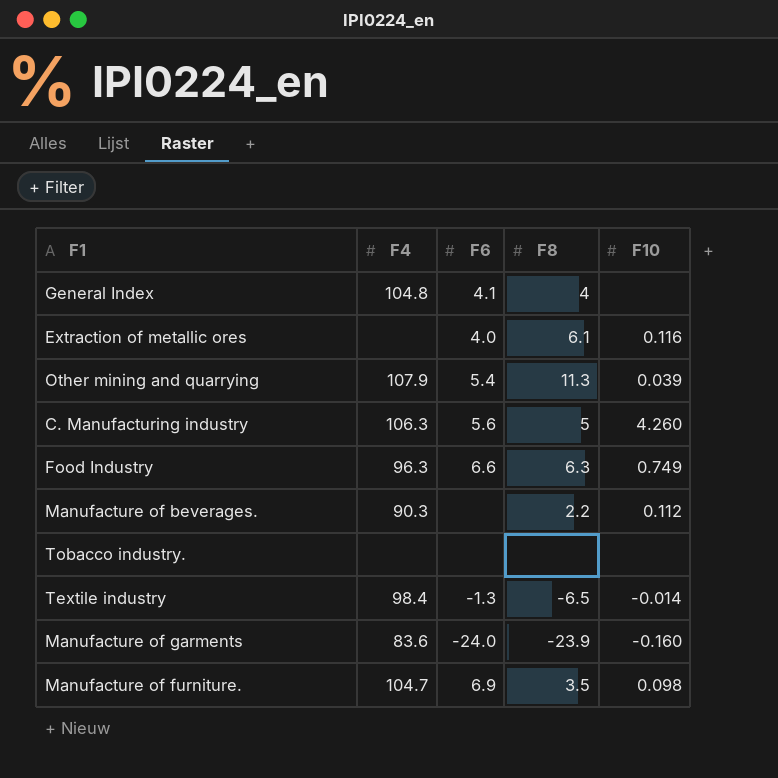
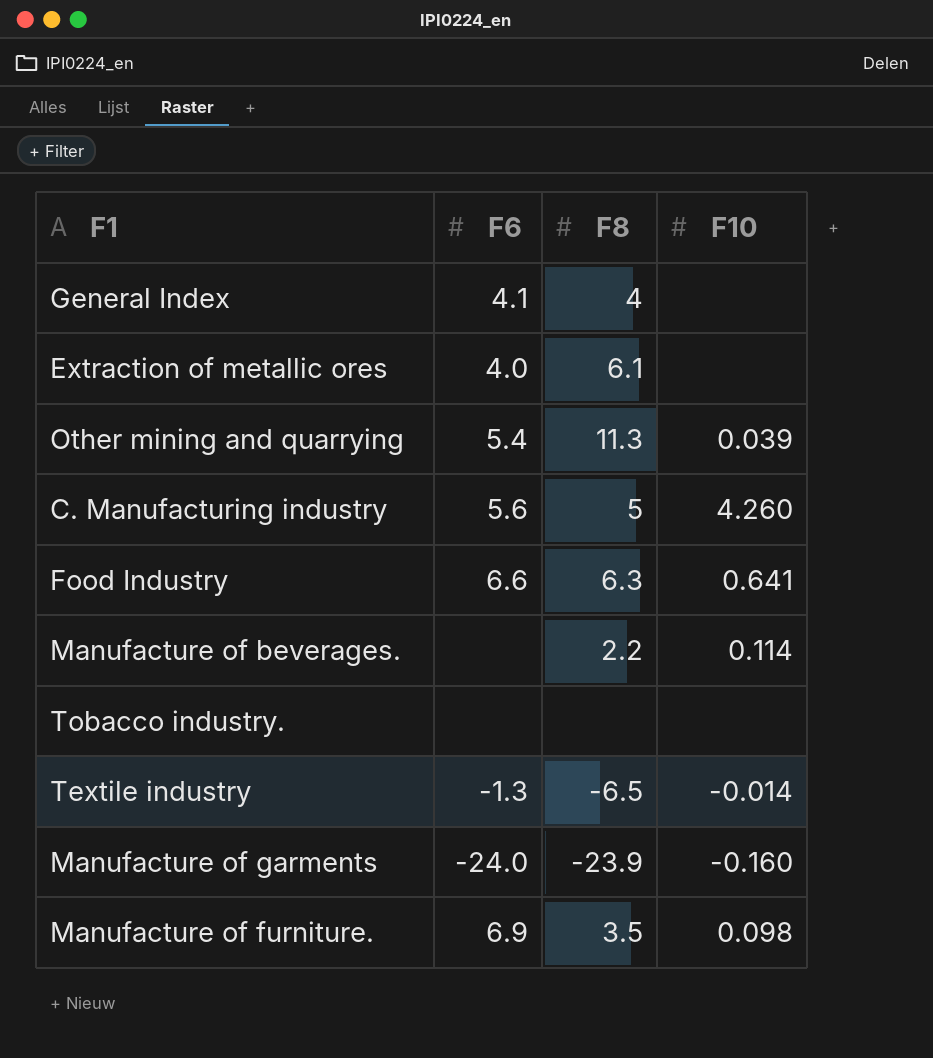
column F4 | position: 2 -> none
Extraction of metallic ores | F10: 0.116 -> none
Food Industry | F10: 0.749 -> 0.641
Manufacture of beverages. | F10: 0.112 -> 0.114

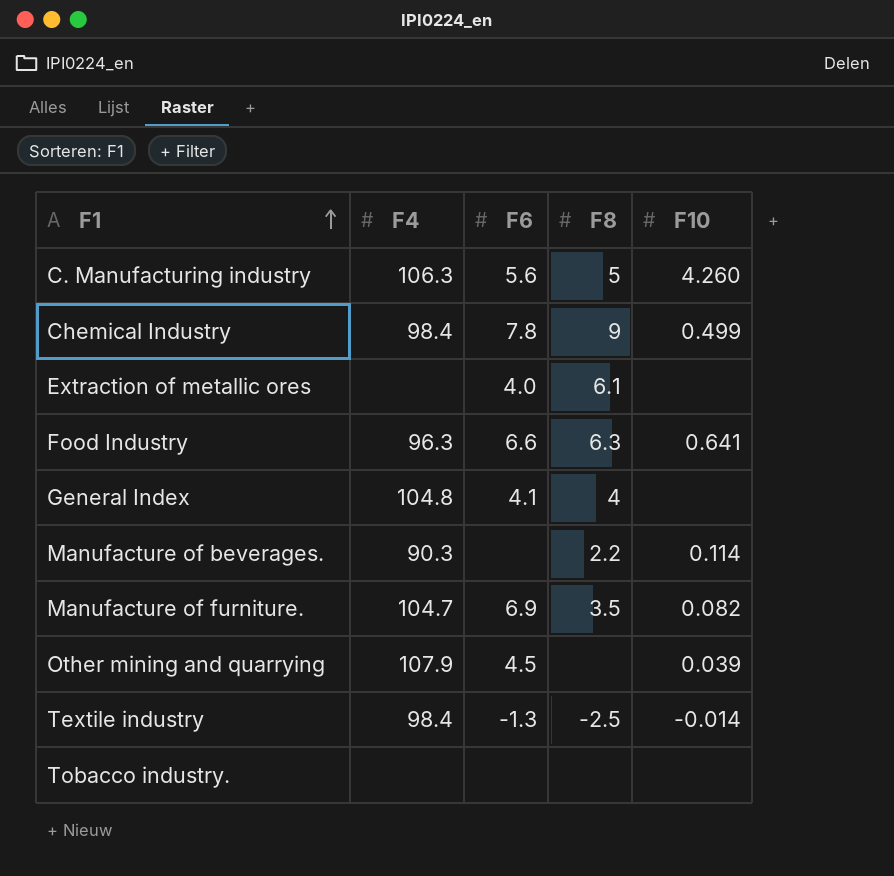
row order: none -> F1 ascending
column F4 | position: none -> 2
row Manufacture of garments: -24.0 | -23.9 | -0.160 -> none
row Chemical Industry: none -> 98.4 | 7.8 | 9 | 0.499
Manufacture of furniture. | F10: 0.098 -> 0.082
Other mining and quarrying | F6: 5.4 -> 4.5
Other mining and quarrying | F8: 11.3 -> none
Textile industry | F8: -6.5 -> -2.5

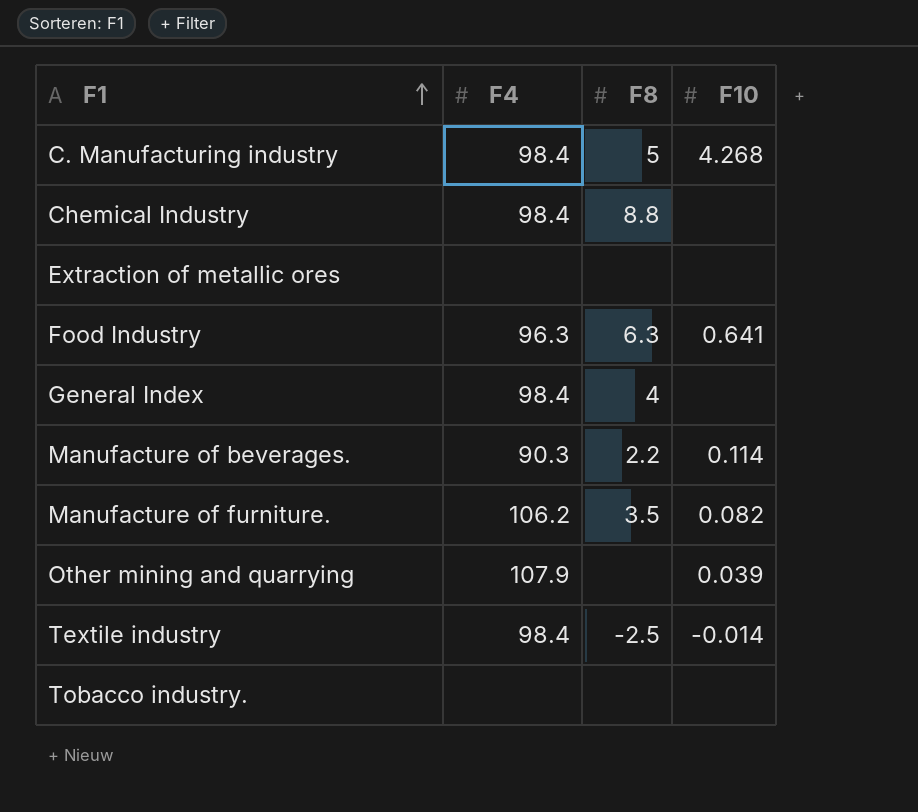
column F6 | position: 3 -> none
C. Manufacturing industry | F4: 106.3 -> 98.4
C. Manufacturing industry | F10: 4.260 -> 4.268
Chemical Industry | F8: 9 -> 8.8
Chemical Industry | F10: 0.499 -> none
Extraction of metallic ores | F8: 6.1 -> none
General Index | F4: 104.8 -> 98.4
Manufacture of furniture. | F4: 104.7 -> 106.2

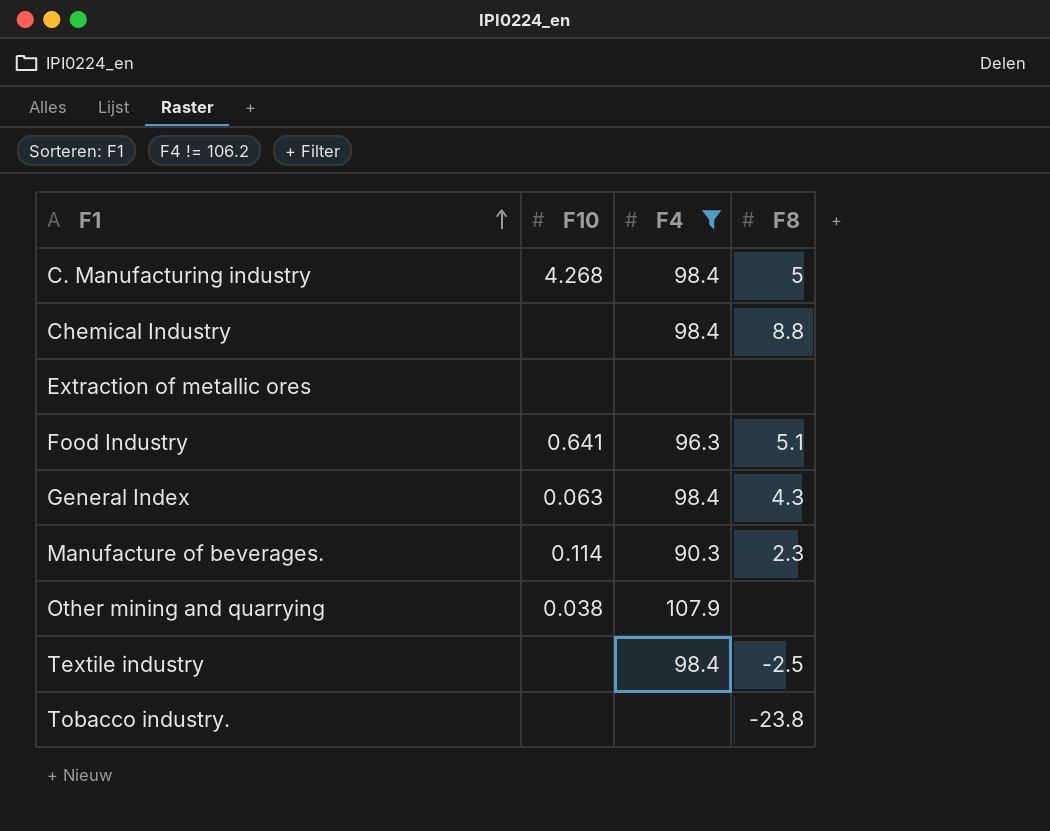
filter: none -> F4 != 106.2
column F10 | position: 4 -> 2
Food Industry | F8: 6.3 -> 5.1
General Index | F10: none -> 0.063
General Index | F8: 4 -> 4.3
Manufacture of beverages. | F8: 2.2 -> 2.3
Other mining and quarrying | F10: 0.039 -> 0.038
Textile industry | F10: -0.014 -> none
Tobacco industry. | F8: none -> -23.8

